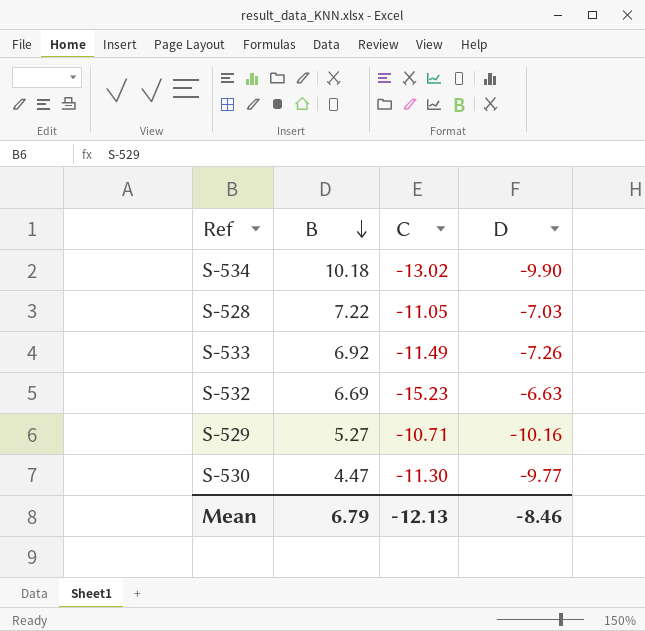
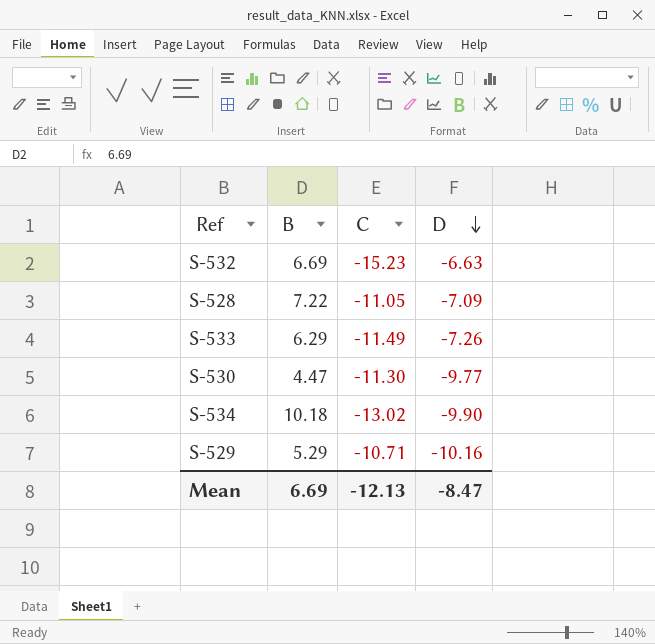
row order: B descending -> D descending
S-528 | D: -7.03 -> -7.09
S-533 | B: 6.92 -> 6.29
S-529 | B: 5.27 -> 5.29
Mean | B: 6.79 -> 6.69
Mean | D: -8.46 -> -8.47

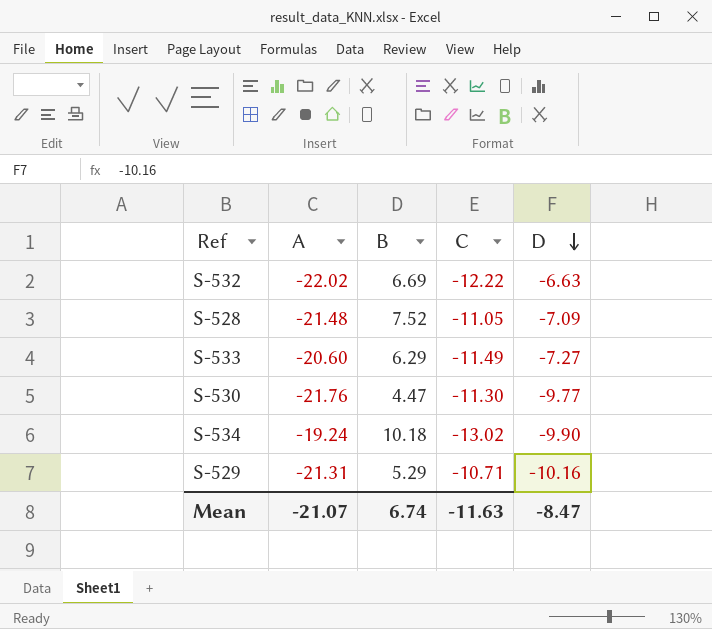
column A | position: none -> 2
S-532 | C: -15.23 -> -12.22
S-528 | B: 7.22 -> 7.52
S-533 | D: -7.26 -> -7.27
Mean | B: 6.69 -> 6.74
Mean | C: -12.13 -> -11.63

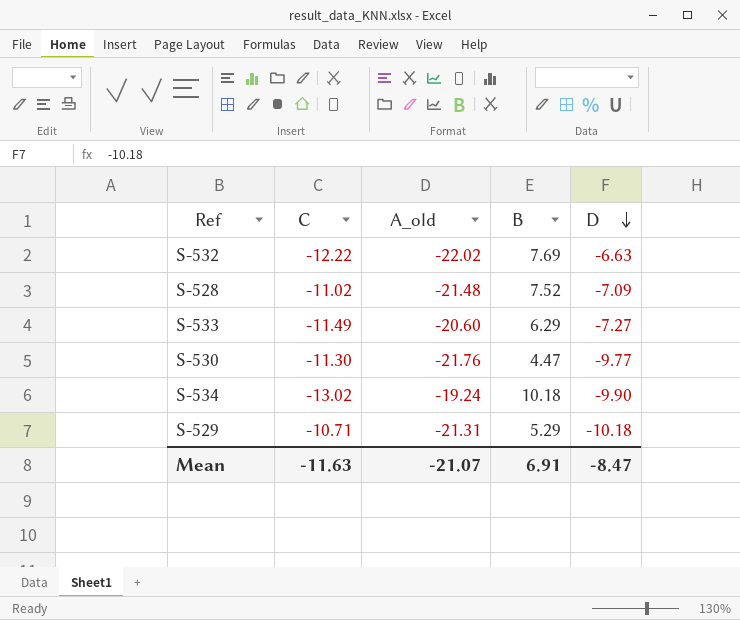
column C | position: 4 -> 2
column name: A -> A_old
S-532 | B: 6.69 -> 7.69
S-528 | C: -11.05 -> -11.02
S-529 | D: -10.16 -> -10.18
Mean | B: 6.74 -> 6.91

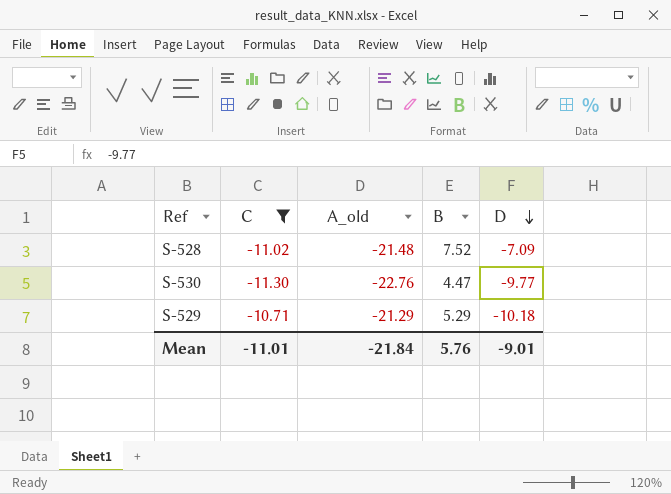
filter: none -> C >= -11.30
S-530 | A_old: -21.76 -> -22.76
S-529 | A_old: -21.31 -> -21.29
Mean | C: -11.63 -> -11.01
Mean | A_old: -21.07 -> -21.84
Mean | B: 6.91 -> 5.76
Mean | D: -8.47 -> -9.01

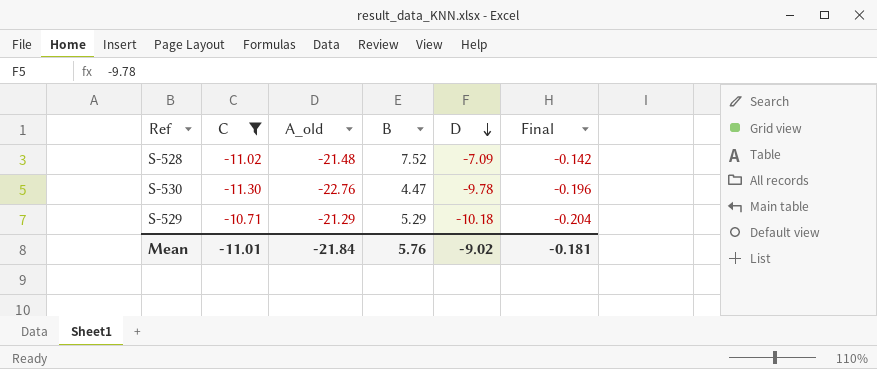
column Final | formula: none -> [D] * 0.02
S-530 | D: -9.77 -> -9.78
Mean | D: -9.01 -> -9.02

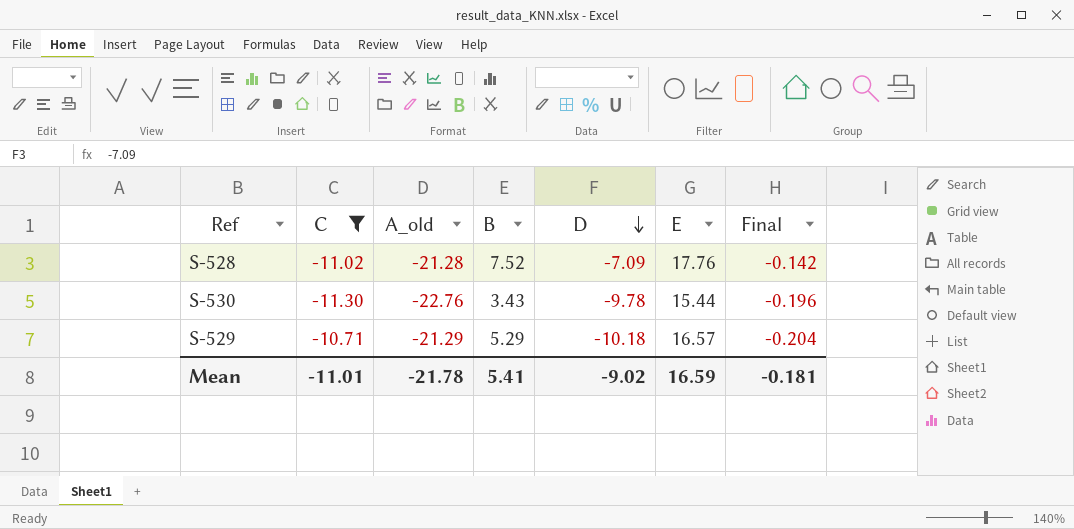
column E | position: none -> 6
S-528 | A_old: -21.48 -> -21.28
S-530 | B: 4.47 -> 3.43
Mean | A_old: -21.84 -> -21.78
Mean | B: 5.76 -> 5.41

